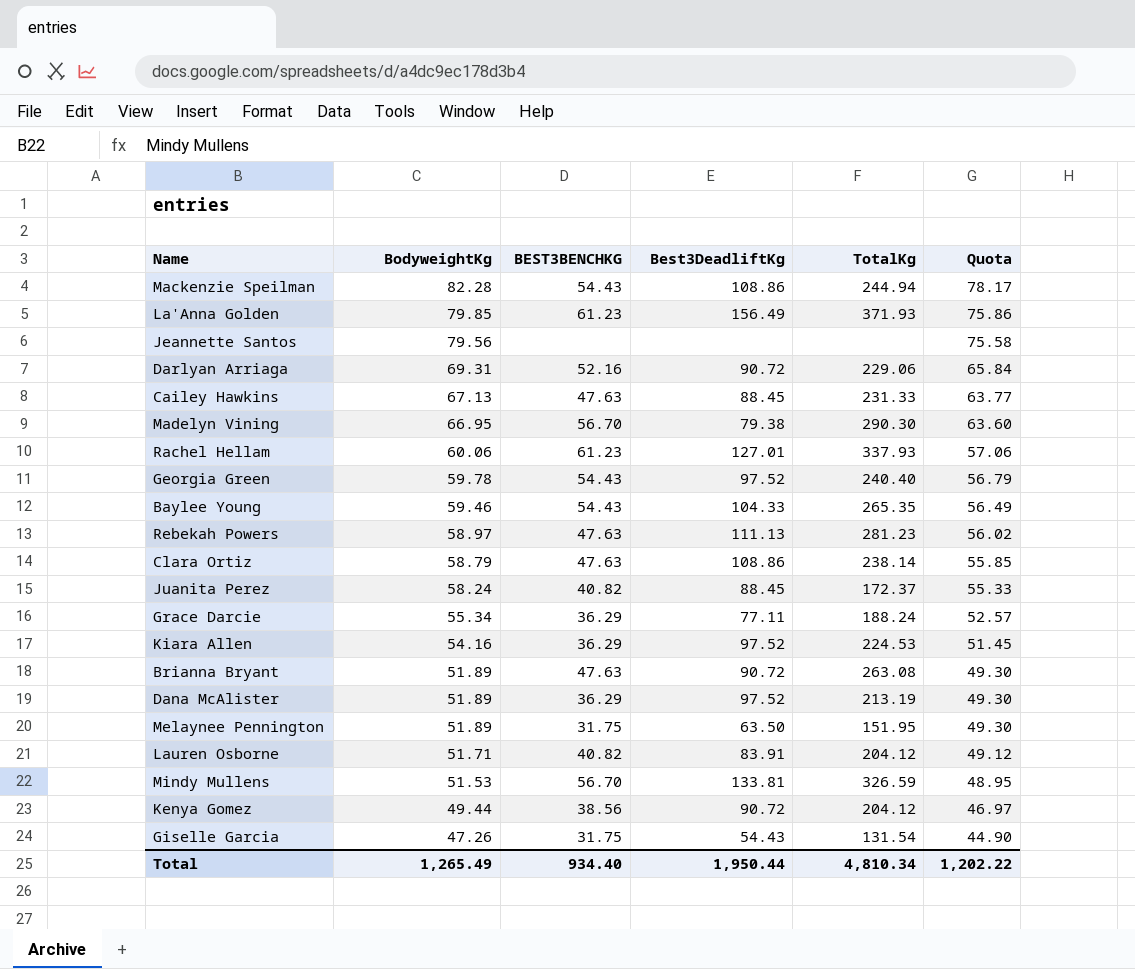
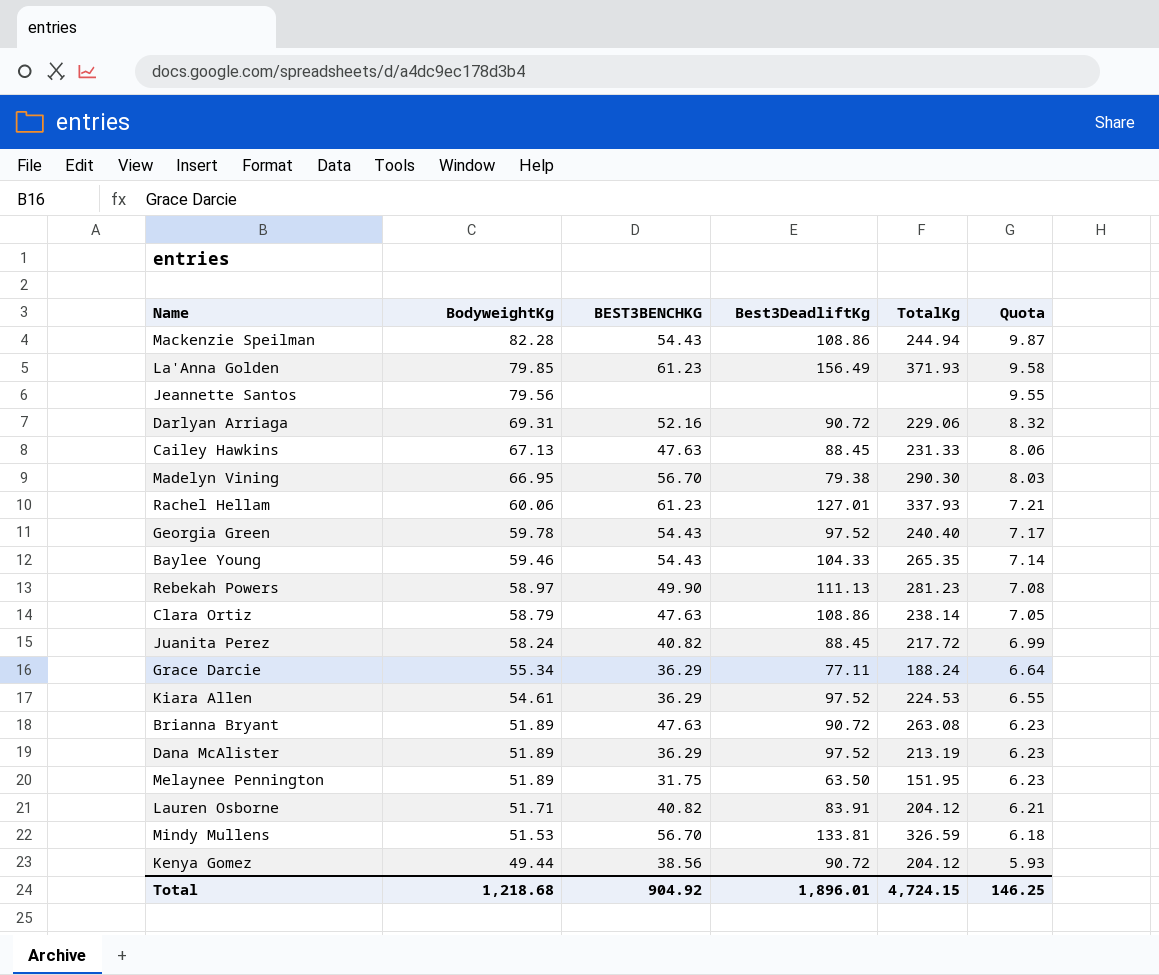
column Quota | formula: [BodyweightKg] * 0.95 -> [BodyweightKg] * 0.12
row Giselle Garcia: 47.26 | 31.75 | 54.43 | 131.54 | 44.90 -> none
Rebekah Powers | BEST3BENCHKG: 47.63 -> 49.90
Juanita Perez | TotalKg: 172.37 -> 217.72
Kiara Allen | BodyweightKg: 54.16 -> 54.61
Total | BodyweightKg: 1,265.49 -> 1,218.68
Total | BEST3BENCHKG: 934.40 -> 904.92
Total | Best3DeadliftKg: 1,950.44 -> 1,896.01
Total | TotalKg: 4,810.34 -> 4,724.15
Total | Quota: 1,202.22 -> 146.25

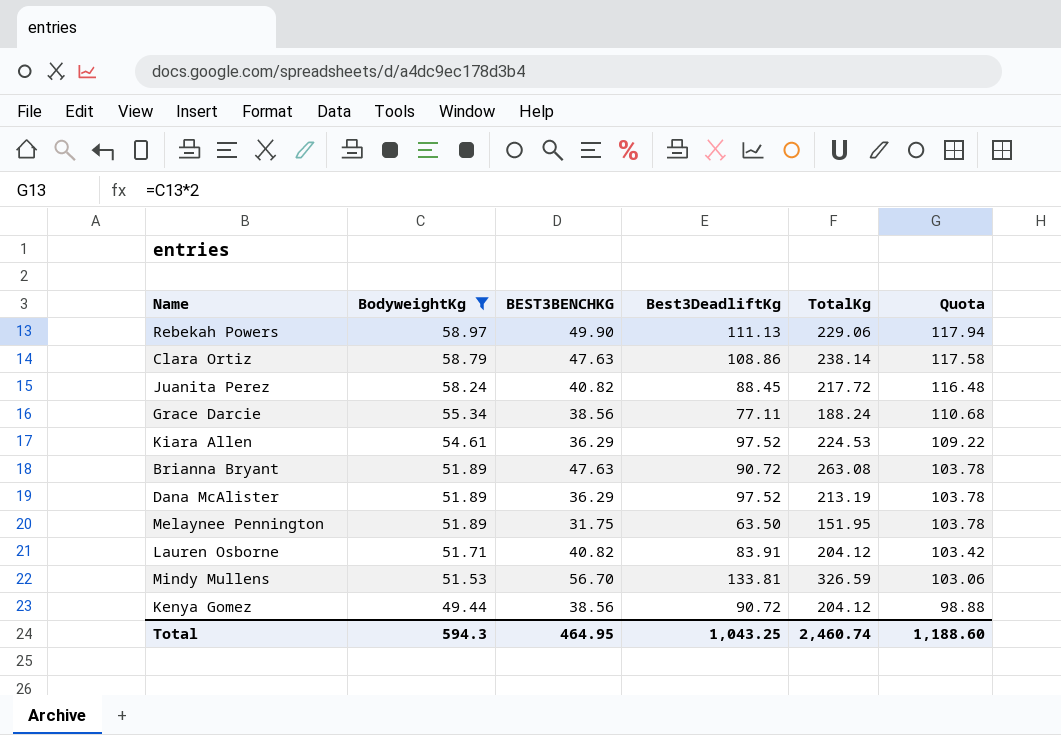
filter: none -> BodyweightKg <= 58.97
column Quota | formula: [BodyweightKg] * 0.12 -> [BodyweightKg] * 2
Rebekah Powers | TotalKg: 281.23 -> 229.06
Grace Darcie | BEST3BENCHKG: 36.29 -> 38.56
Total | BodyweightKg: 1,218.68 -> 594.3
Total | BEST3BENCHKG: 904.92 -> 464.95
Total | Best3DeadliftKg: 1,896.01 -> 1,043.25
Total | TotalKg: 4,724.15 -> 2,460.74
Total | Quota: 146.25 -> 1,188.60

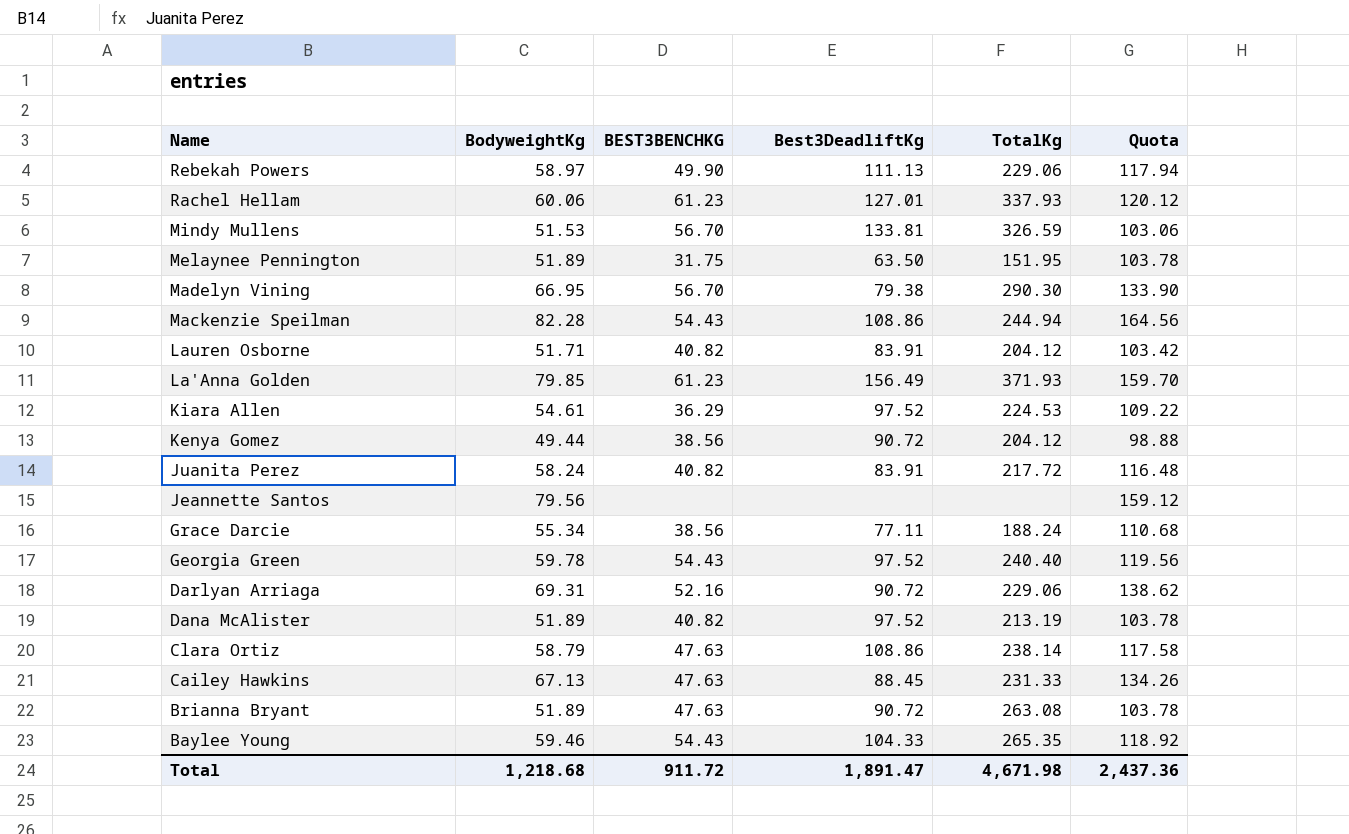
filter: BodyweightKg <= 58.97 -> none
row order: BodyweightKg descending -> Name descending
Juanita Perez | Best3DeadliftKg: 88.45 -> 83.91
Dana McAlister | BEST3BENCHKG: 36.29 -> 40.82
Total | BodyweightKg: 594.3 -> 1,218.68
Total | BEST3BENCHKG: 464.95 -> 911.72
Total | Best3DeadliftKg: 1,043.25 -> 1,891.47
Total | TotalKg: 2,460.74 -> 4,671.98
Total | Quota: 1,188.60 -> 2,437.36

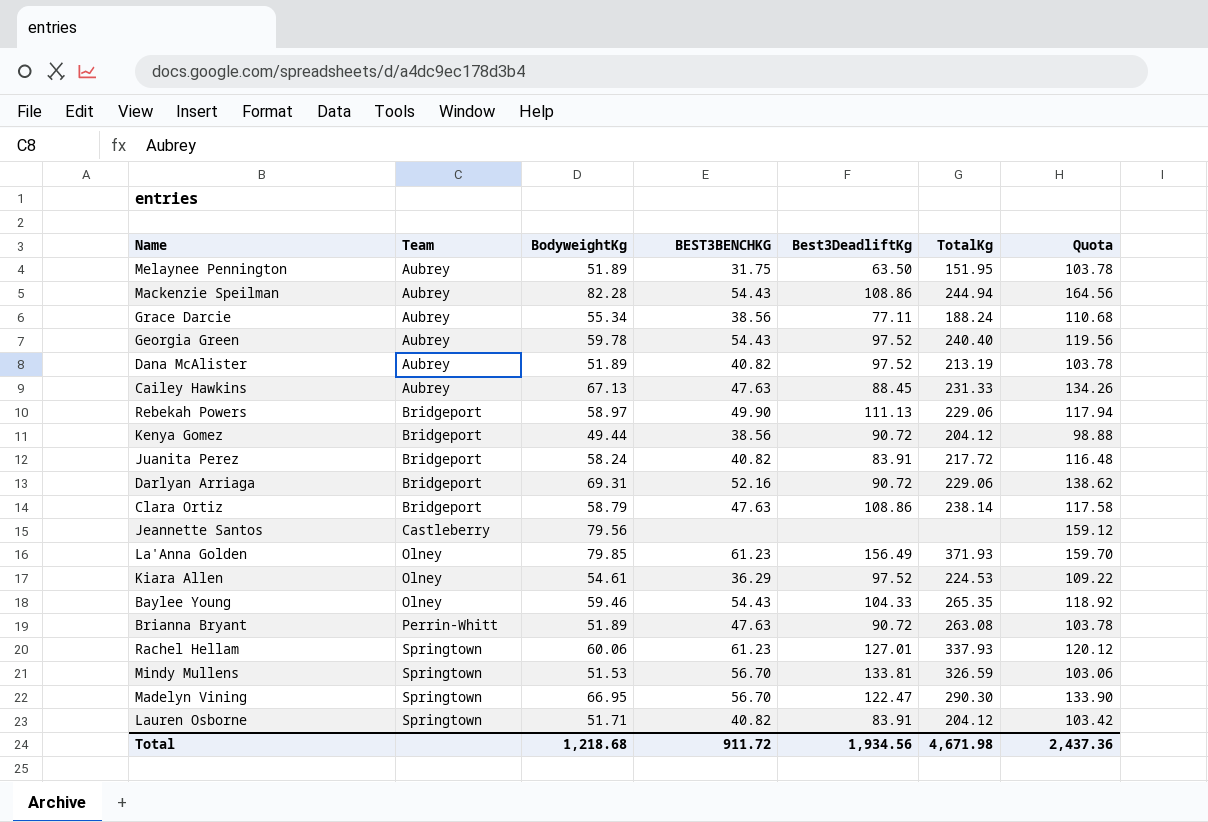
row order: Name descending -> Team ascending
column Team | position: none -> 2
Madelyn Vining | Best3DeadliftKg: 79.38 -> 122.47
Total | Best3DeadliftKg: 1,891.47 -> 1,934.56

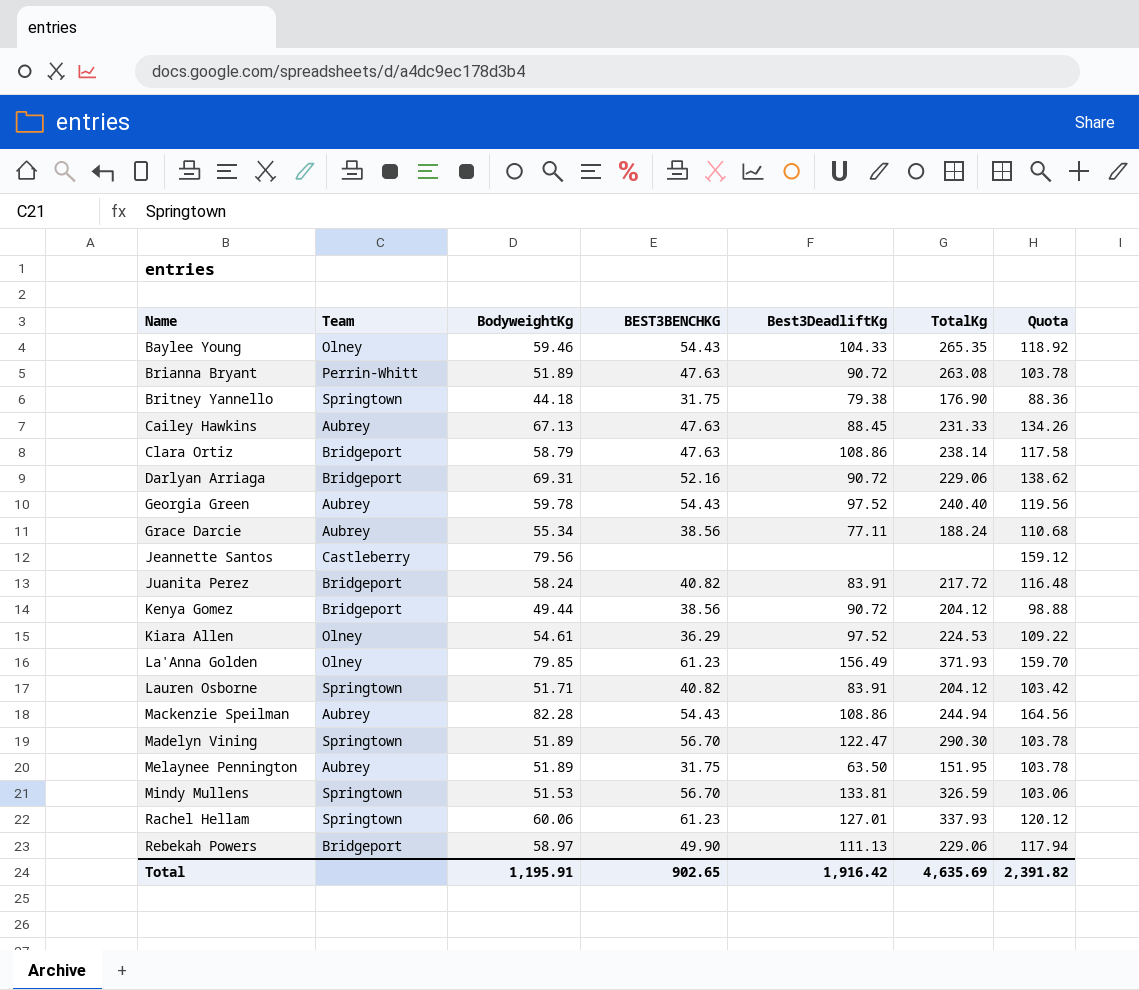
row order: Team ascending -> Name ascending
row Dana McAlister: Aubrey | 51.89 | 40.82 | 97.52 | 213.19 | 103.78 -> none
row Britney Yannello: none -> Springtown | 44.18 | 31.75 | 79.38 | 176.90 | 88.36
Madelyn Vining | BodyweightKg: 66.95 -> 51.89
Madelyn Vining | Quota: 133.90 -> 103.78
Total | BodyweightKg: 1,218.68 -> 1,195.91
Total | BEST3BENCHKG: 911.72 -> 902.65
Total | Best3DeadliftKg: 1,934.56 -> 1,916.42
Total | TotalKg: 4,671.98 -> 4,635.69
Total | Quota: 2,437.36 -> 2,391.82

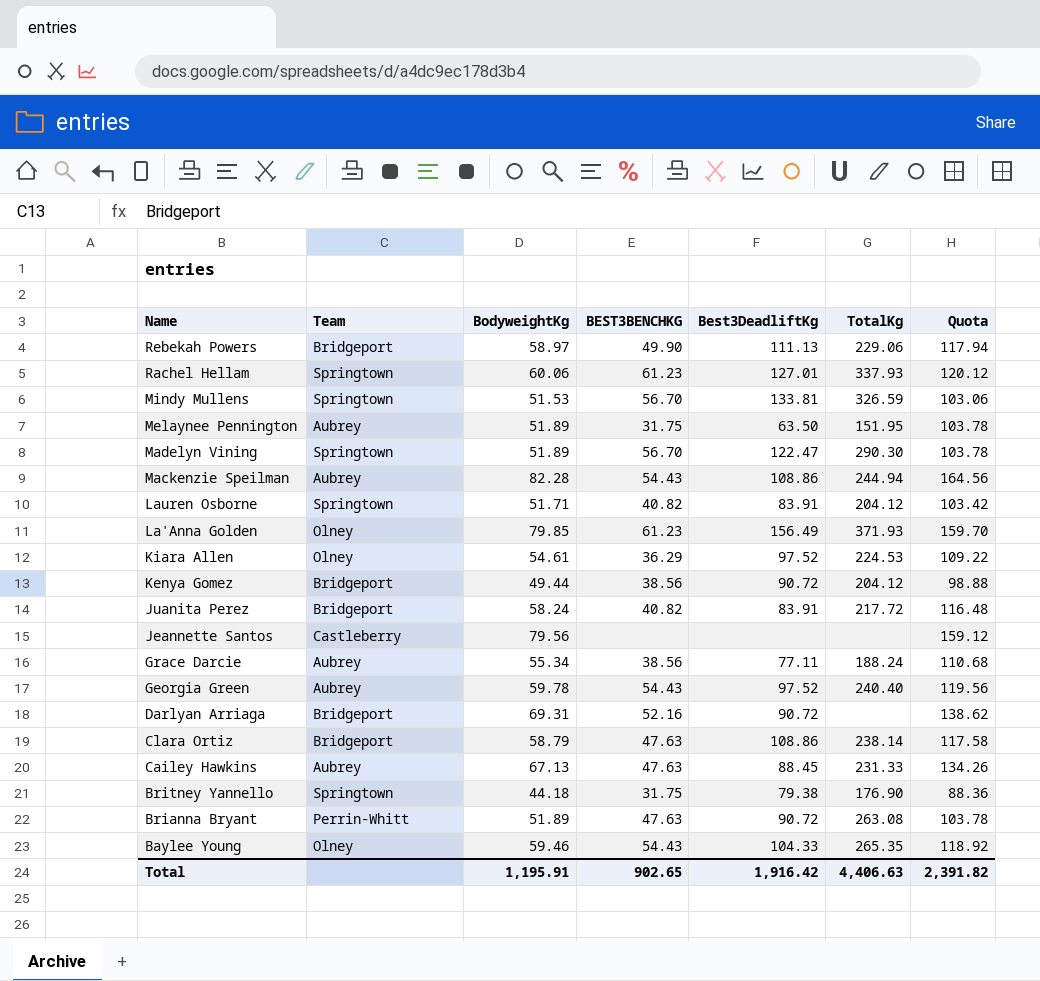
row order: Name ascending -> Name descending
Darlyan Arriaga | TotalKg: 229.06 -> none
Total | TotalKg: 4,635.69 -> 4,406.63

